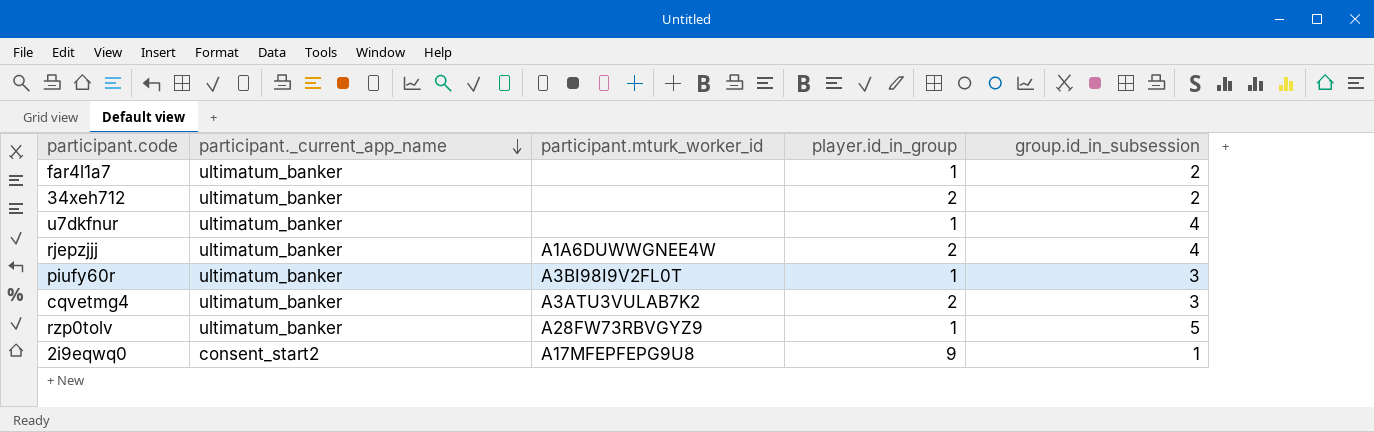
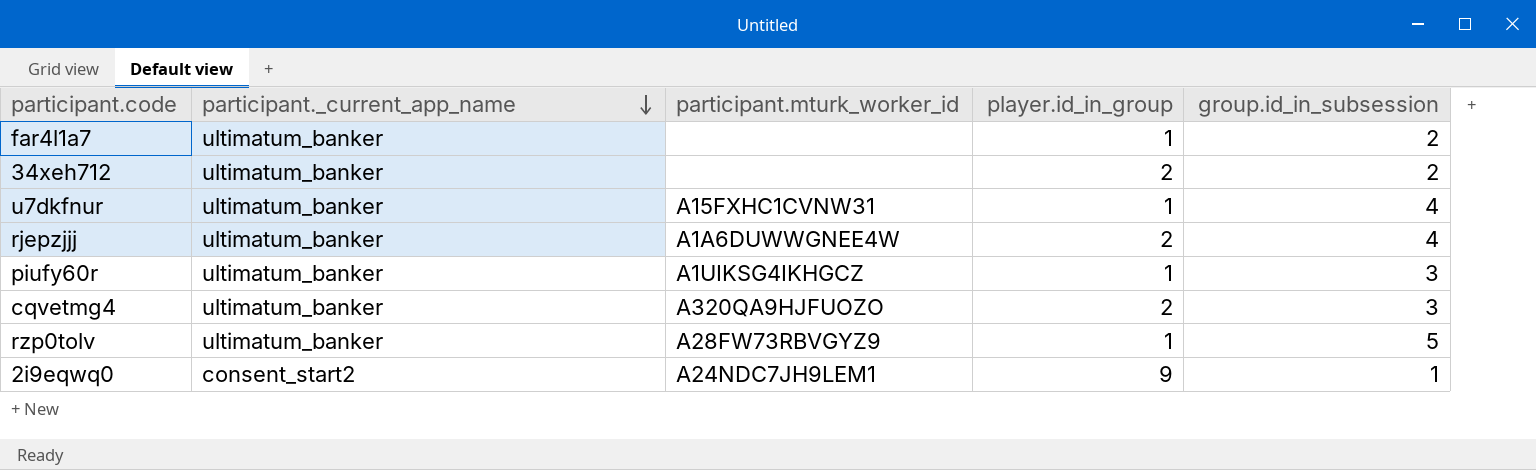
u7dkfnur | participant.mturk_worker_id: none -> A15FXHC1CVNW31
piufy60r | participant.mturk_worker_id: A3BI98I9V2FL0T -> A1UIKSG4IKHGCZ
cqvetmg4 | participant.mturk_worker_id: A3ATU3VULAB7K2 -> A320QA9HJFUOZO
2i9eqwq0 | participant.mturk_worker_id: A17MFEPFEPG9U8 -> A24NDC7JH9LEM1

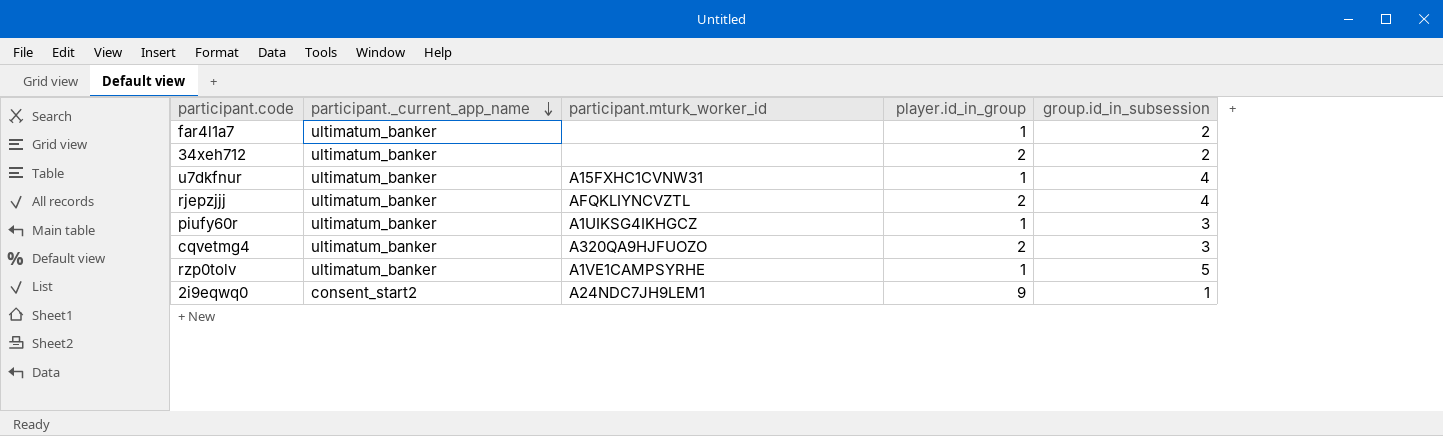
rjepzjjj | participant.mturk_worker_id: A1A6DUWWGNEE4W -> AFQKLIYNCVZTL
rzp0tolv | participant.mturk_worker_id: A28FW73RBVGYZ9 -> A1VE1CAMPSYRHE

